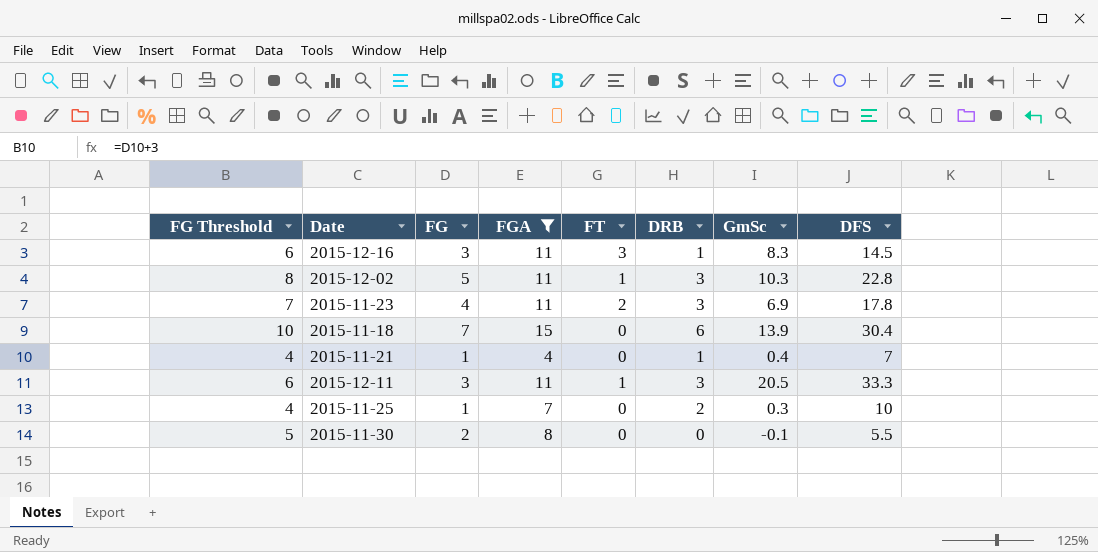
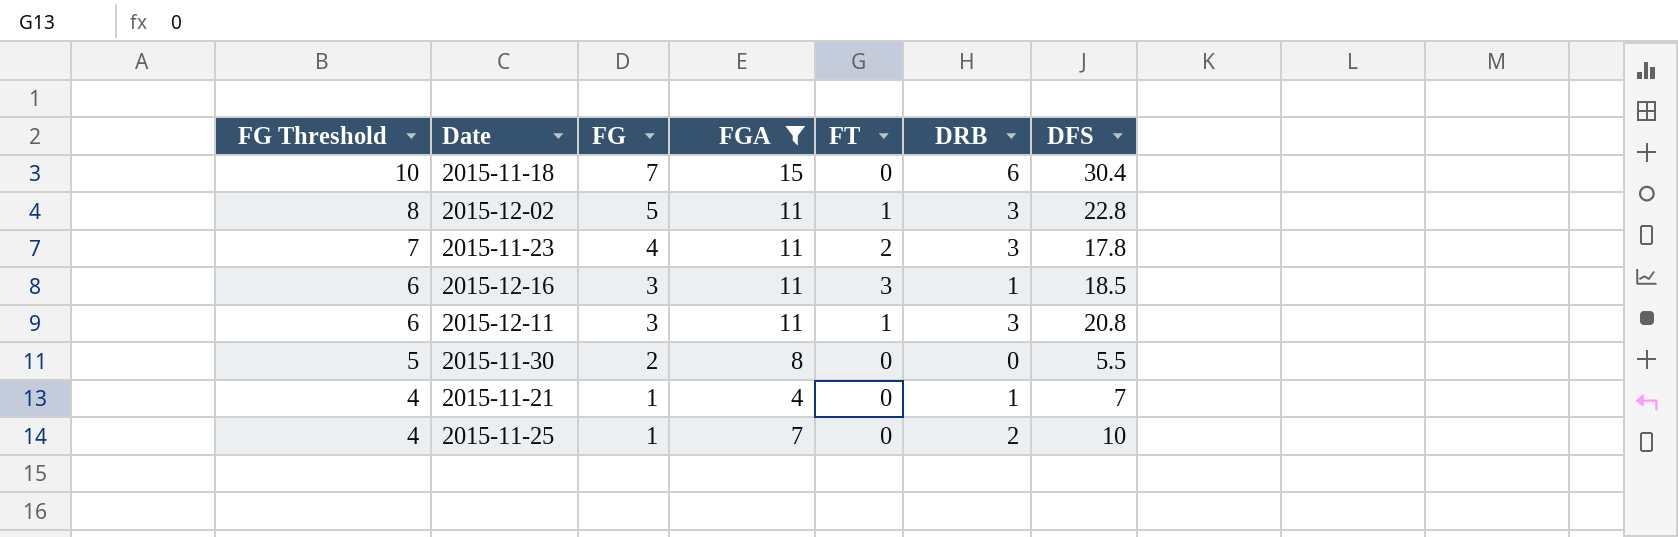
row order: none -> FG Threshold descending
column GmSc | position: 7 -> none
2015-12-16 | DFS: 14.5 -> 18.5
2015-12-11 | DFS: 33.3 -> 20.8

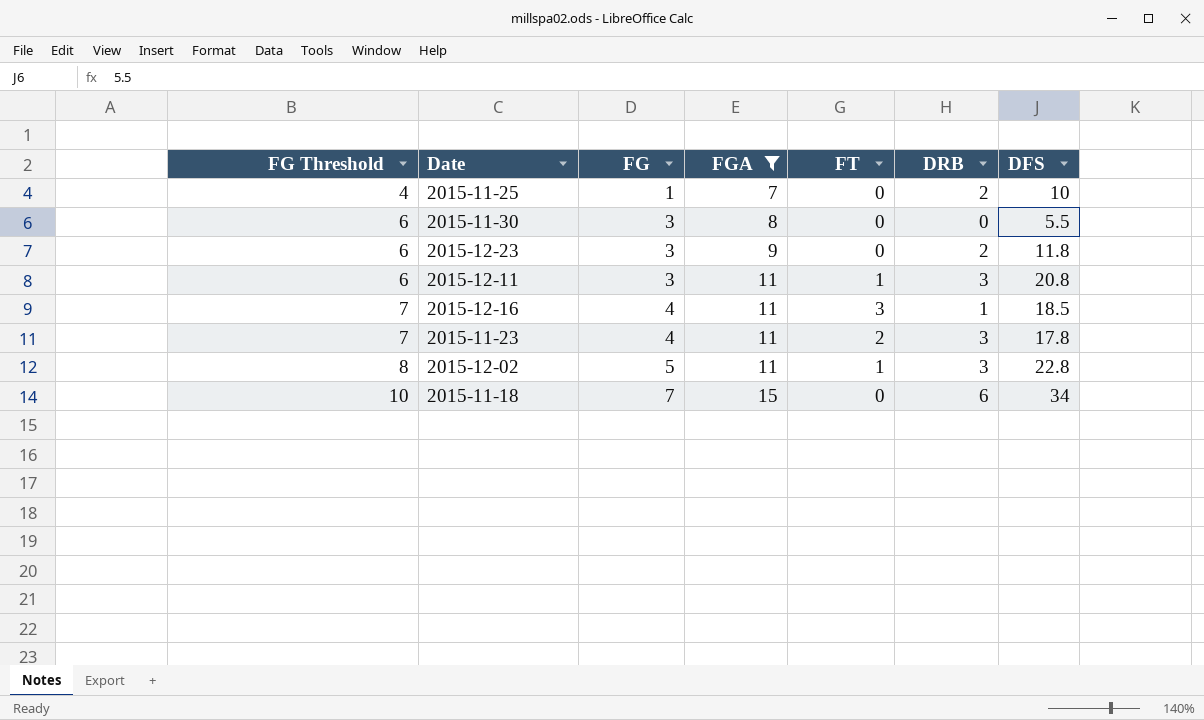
row order: FG Threshold descending -> FG Threshold ascending
row 2015-11-21: 4 | 1 | 4 | 0 | 1 | 7 -> none
2015-11-30 | FG Threshold: 5 -> 6
2015-11-30 | FG: 2 -> 3
row 2015-12-23: none -> 6 | 3 | 9 | 0 | 2 | 11.8
2015-12-16 | FG Threshold: 6 -> 7
2015-12-16 | FG: 3 -> 4
2015-11-18 | DFS: 30.4 -> 34

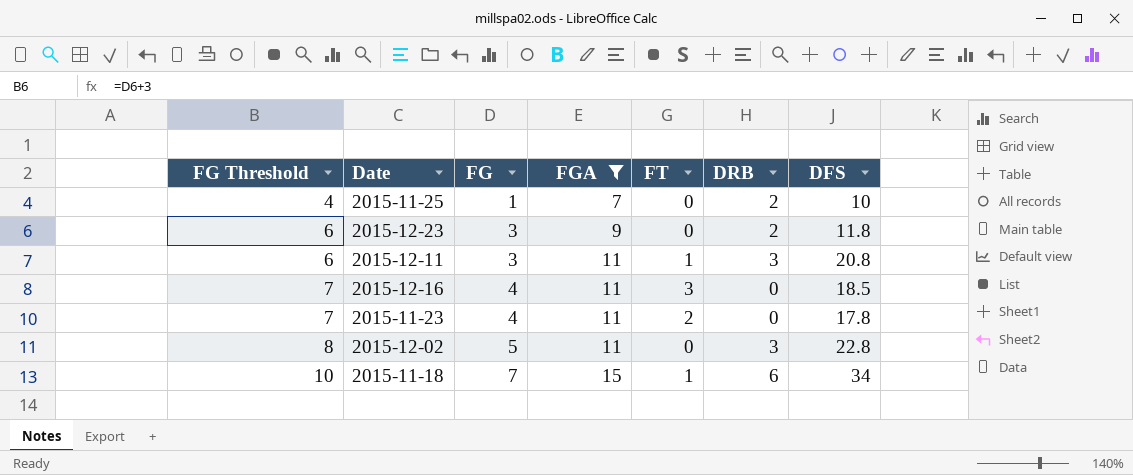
row 2015-11-30: 6 | 3 | 8 | 0 | 0 | 5.5 -> none
2015-12-16 | DRB: 1 -> 0
2015-11-23 | DRB: 3 -> 0
2015-12-02 | FT: 1 -> 0
2015-11-18 | FT: 0 -> 1

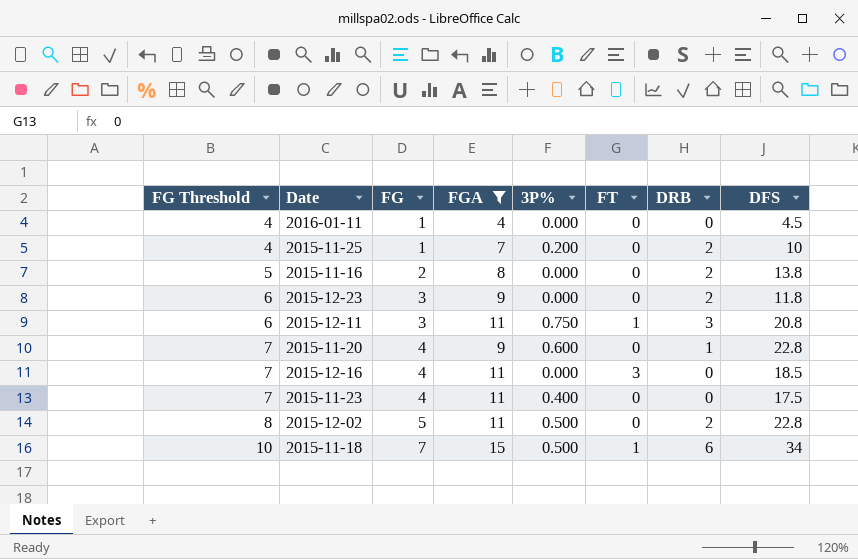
column 3P% | position: none -> 5
row 2016-01-11: none -> 4 | 1 | 4 | 0.000 | 0 | 0 | 4.5
row 2015-11-16: none -> 5 | 2 | 8 | 0.000 | 0 | 2 | 13.8
row 2015-11-20: none -> 7 | 4 | 9 | 0.600 | 0 | 1 | 22.8
2015-11-23 | FT: 2 -> 0
2015-11-23 | DFS: 17.8 -> 17.5
2015-12-02 | DRB: 3 -> 2

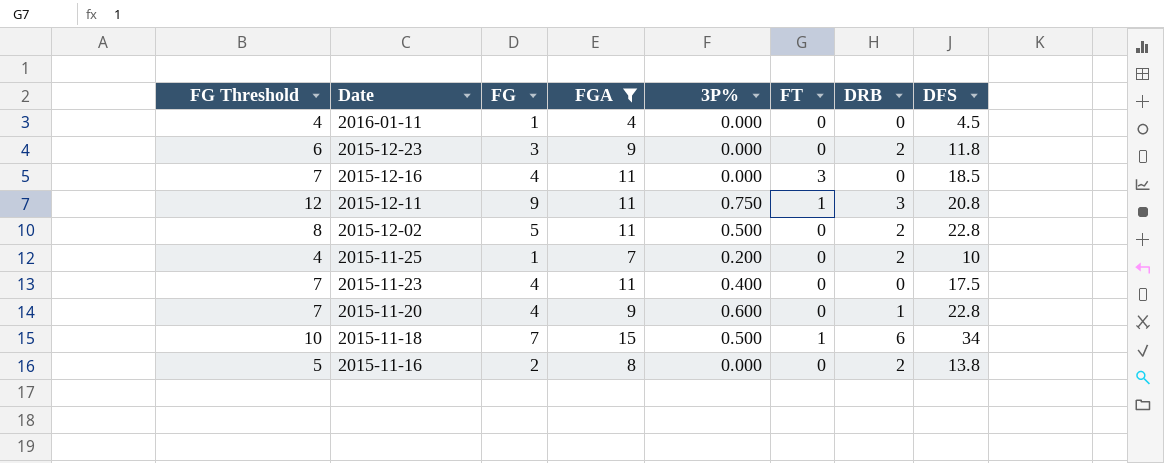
row order: FG Threshold ascending -> Date descending
2015-12-11 | FG Threshold: 6 -> 12
2015-12-11 | FG: 3 -> 9

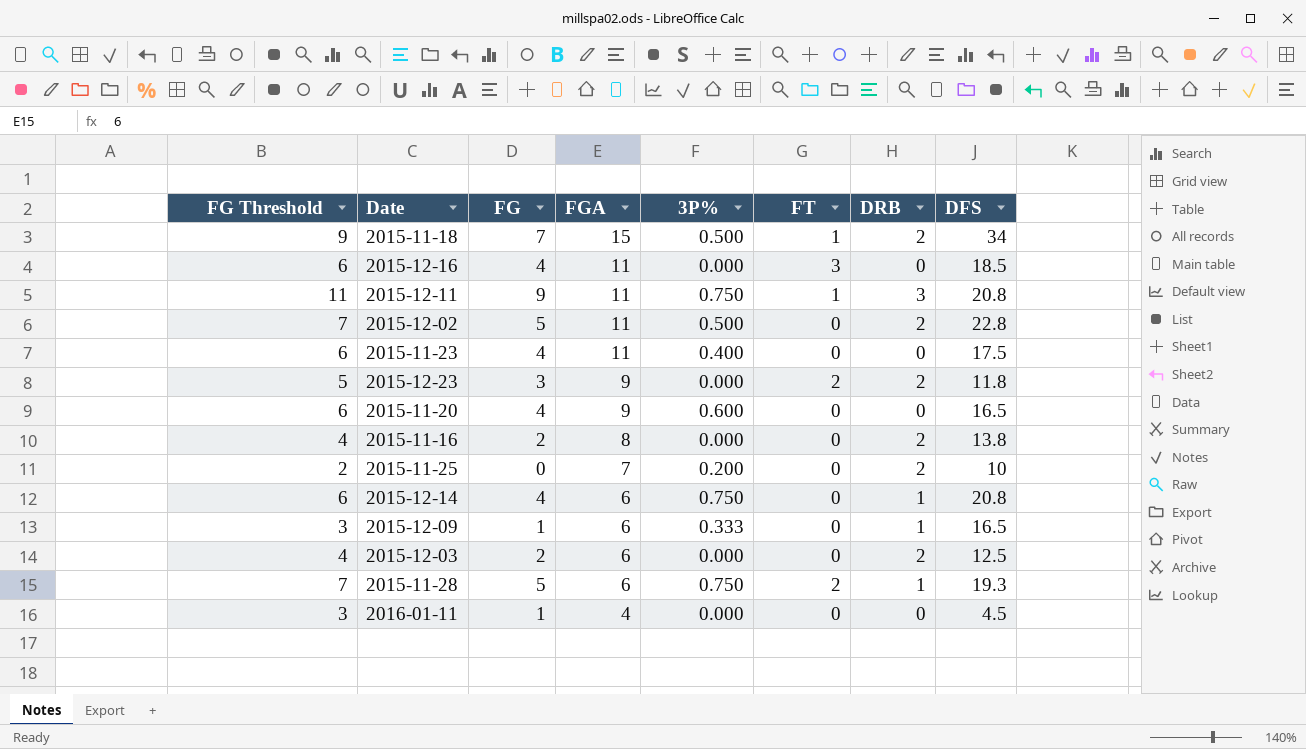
filter: FGA != 6 -> none
row order: Date descending -> FGA descending
column FG Threshold | formula: [FG] + 3 -> [FG] + 2
2015-11-18 | DRB: 6 -> 2
2015-12-23 | FT: 0 -> 2
2015-11-20 | DRB: 1 -> 0
2015-11-20 | DFS: 22.8 -> 16.5
2015-11-25 | FG: 1 -> 0

